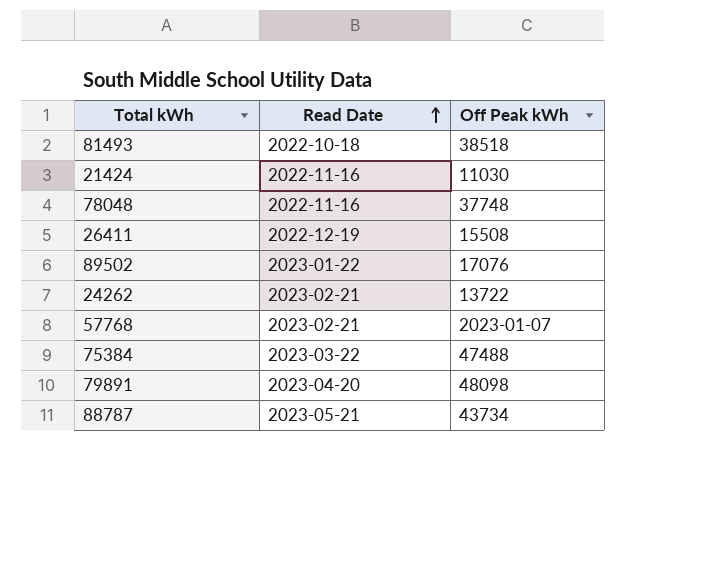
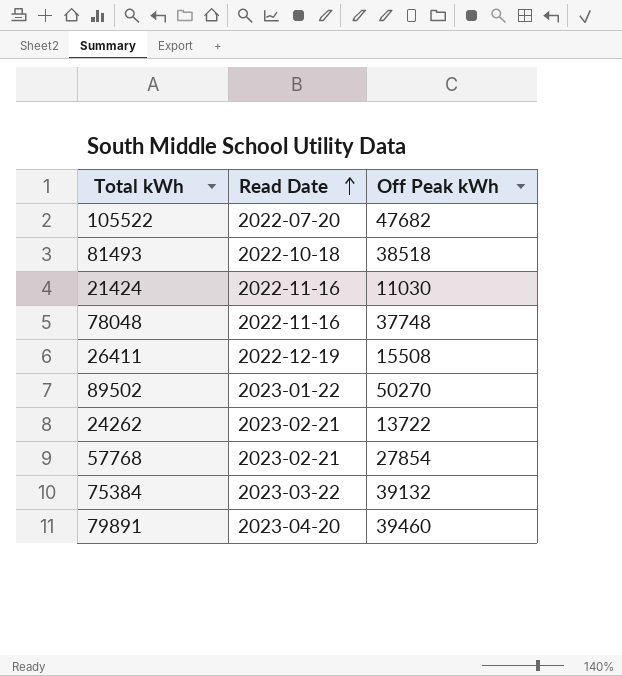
row 88787: 2023-05-21 | 43734 -> none
row 105522: none -> 2022-07-20 | 47682
89502 | Off Peak kWh: 17076 -> 50270
57768 | Off Peak kWh: 2023-01-07 -> 27854
75384 | Off Peak kWh: 47488 -> 39132
79891 | Off Peak kWh: 48098 -> 39460

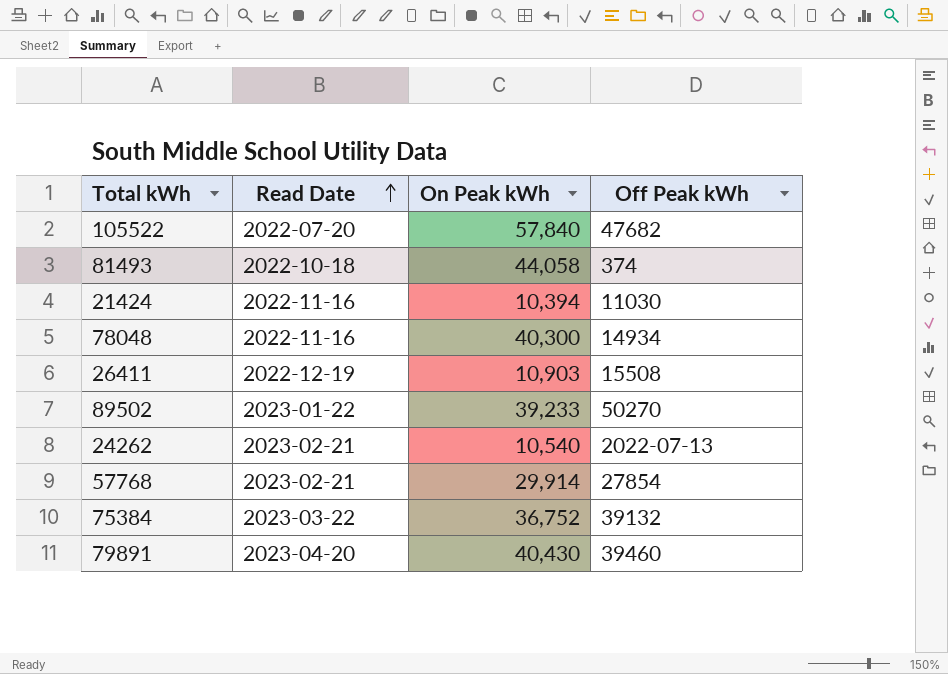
column On Peak kWh | position: none -> 3
81493 | Off Peak kWh: 38518 -> 374
78048 | Off Peak kWh: 37748 -> 14934
24262 | Off Peak kWh: 13722 -> 2022-07-13

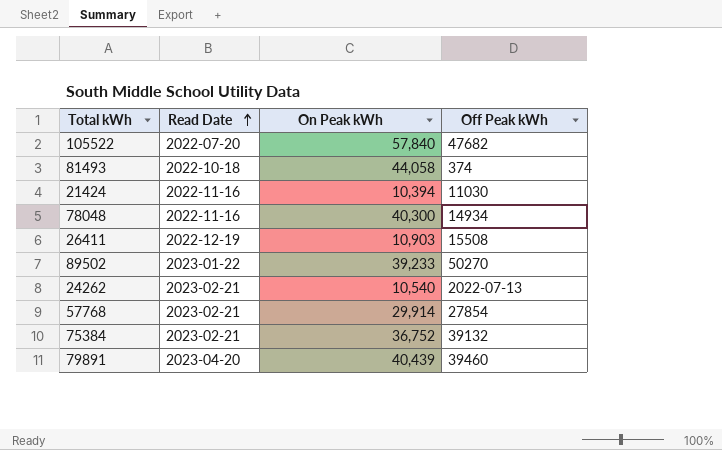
75384 | Read Date: 2023-03-22 -> 2023-02-21
79891 | On Peak kWh: 40,430 -> 40,439

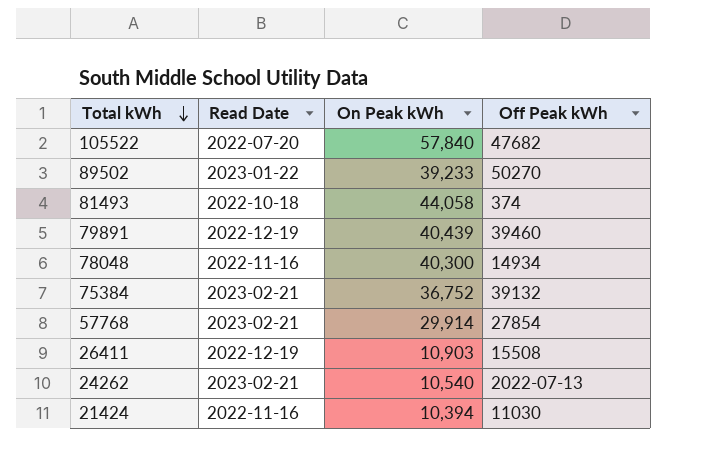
row order: Read Date ascending -> Total kWh descending
79891 | Read Date: 2023-04-20 -> 2022-12-19

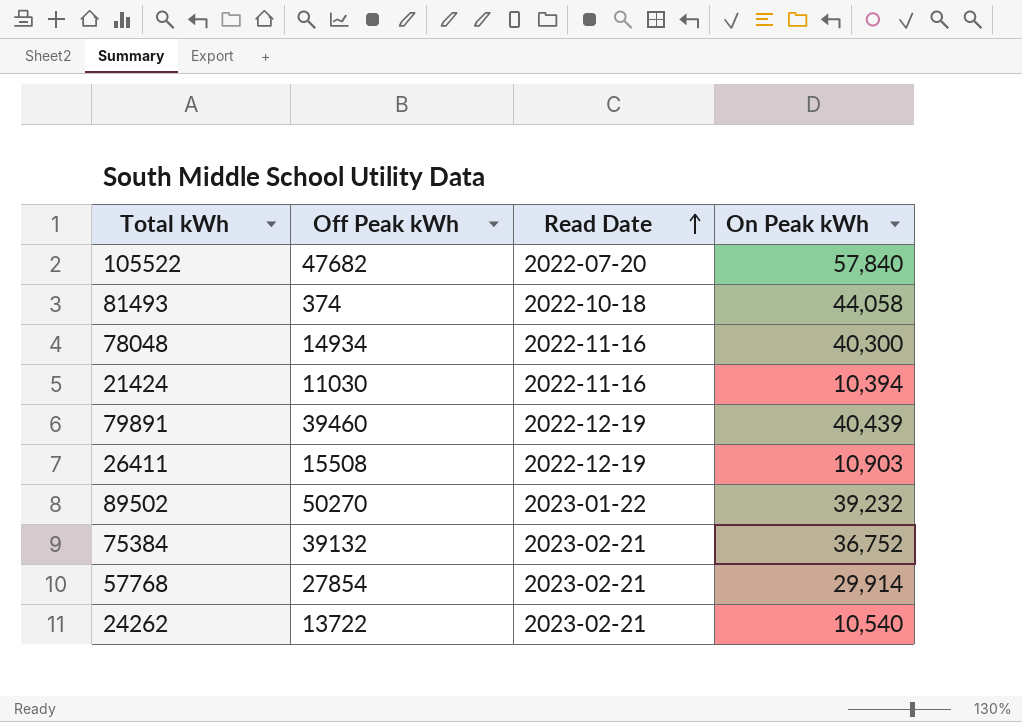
row order: Total kWh descending -> Read Date ascending
column Off Peak kWh | position: 4 -> 2
89502 | On Peak kWh: 39,233 -> 39,232
24262 | Off Peak kWh: 2022-07-13 -> 13722

